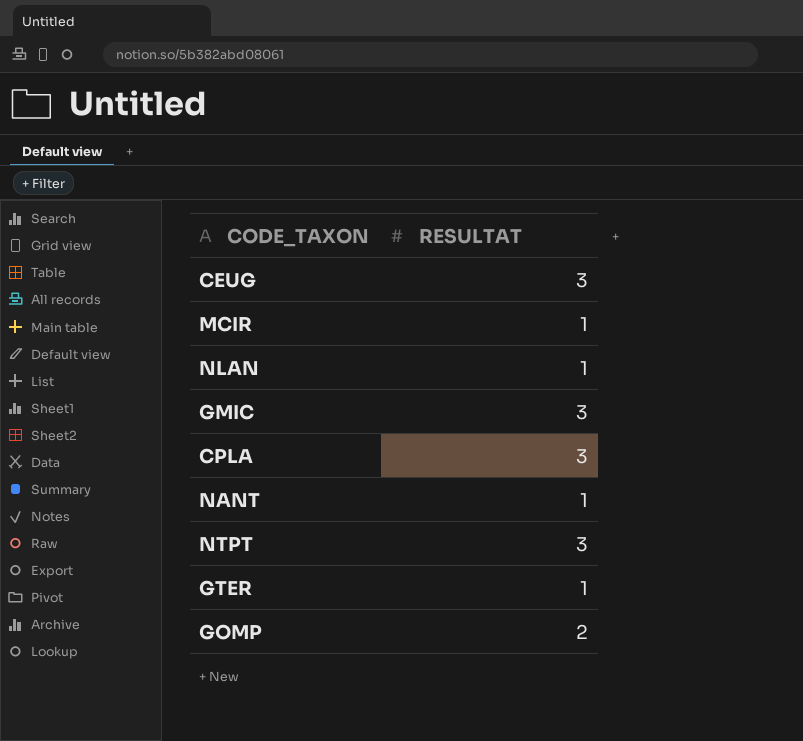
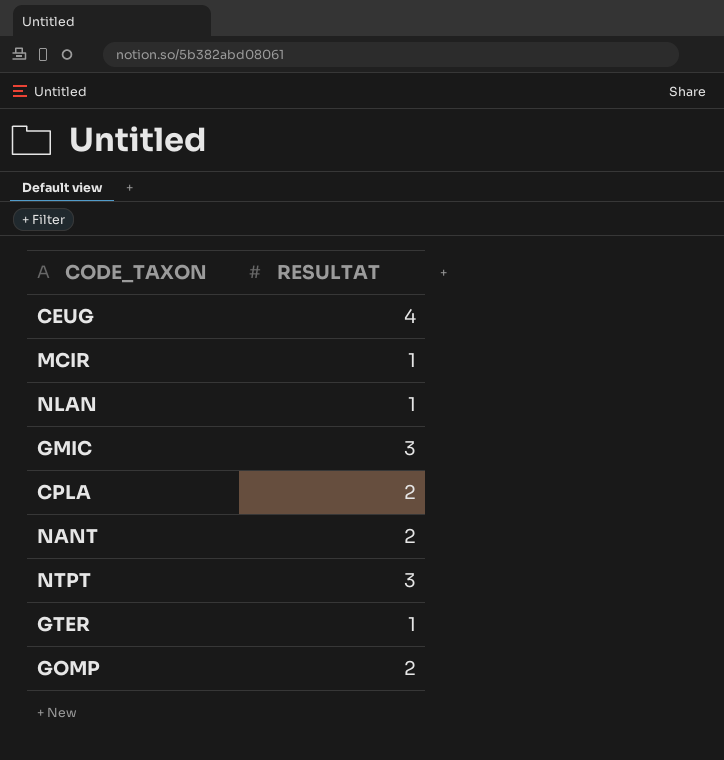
CEUG | RESULTAT: 3 -> 4
CPLA | RESULTAT: 3 -> 2
NANT | RESULTAT: 1 -> 2

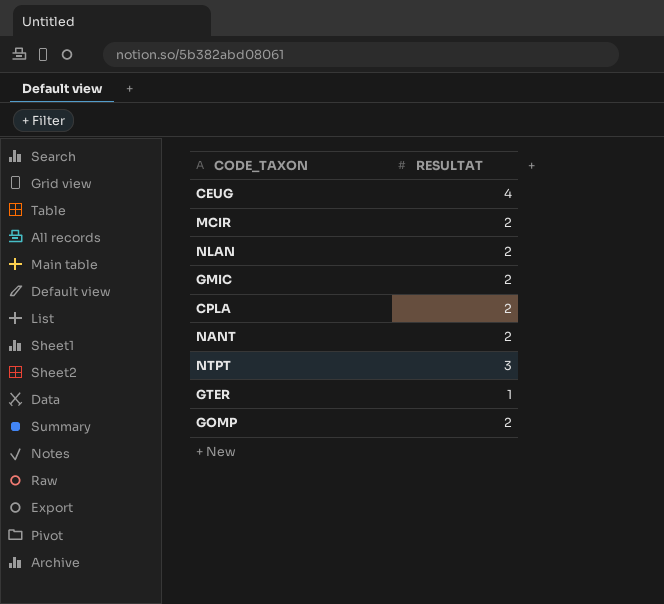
MCIR | RESULTAT: 1 -> 2
NLAN | RESULTAT: 1 -> 2
GMIC | RESULTAT: 3 -> 2

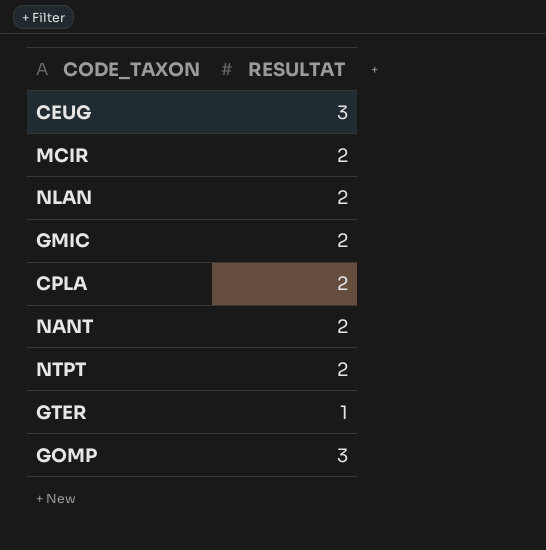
CEUG | RESULTAT: 4 -> 3
NTPT | RESULTAT: 3 -> 2
GOMP | RESULTAT: 2 -> 3

